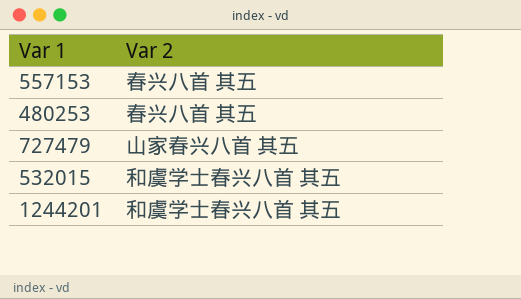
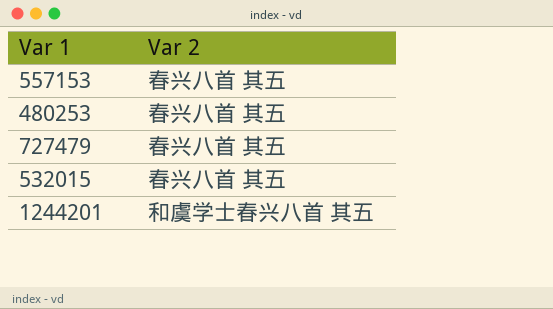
727479 | Var 2: 山家春兴八首 其五 -> 春兴八首 其五
532015 | Var 2: 和虞学士春兴八首 其五 -> 春兴八首 其五

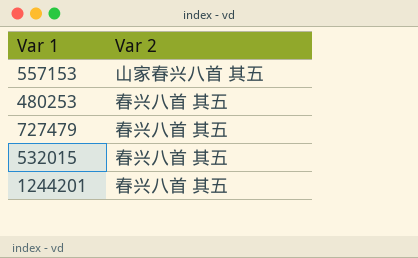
557153 | Var 2: 春兴八首 其五 -> 山家春兴八首 其五
1244201 | Var 2: 和虞学士春兴八首 其五 -> 春兴八首 其五

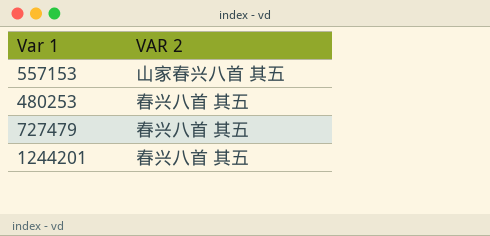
column name: Var 2 -> VAR 2
row 532015: 春兴八首 其五 -> none

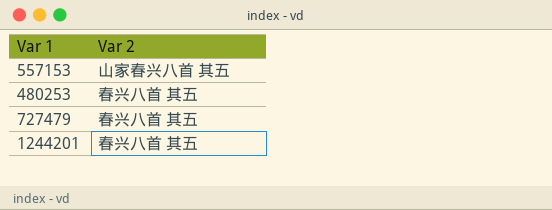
column name: VAR 2 -> Var 2

